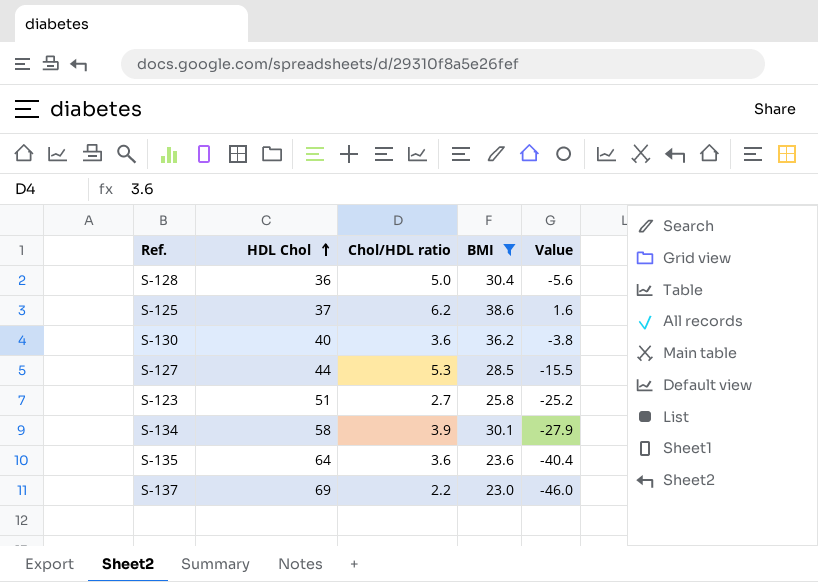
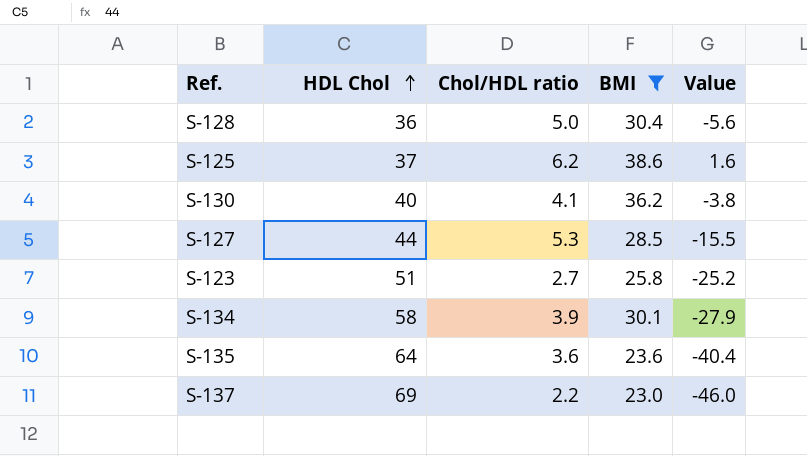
S-130 | Chol/HDL ratio: 3.6 -> 4.1

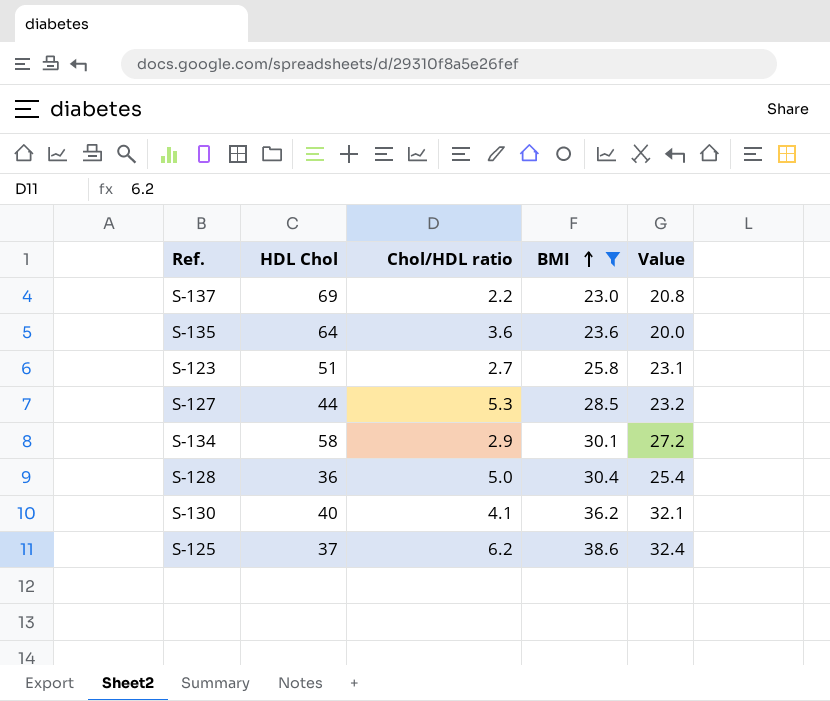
row order: HDL Chol ascending -> BMI ascending
column Value | formula: [BMI] - [HDL Chol] -> [BMI] - [Chol/HDL ratio]
S-134 | Chol/HDL ratio: 3.9 -> 2.9

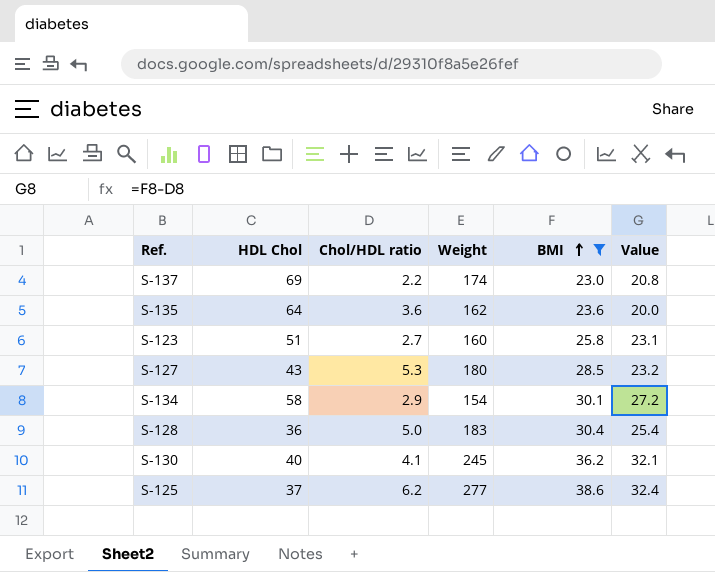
column Weight | position: none -> 4
S-127 | HDL Chol: 44 -> 43

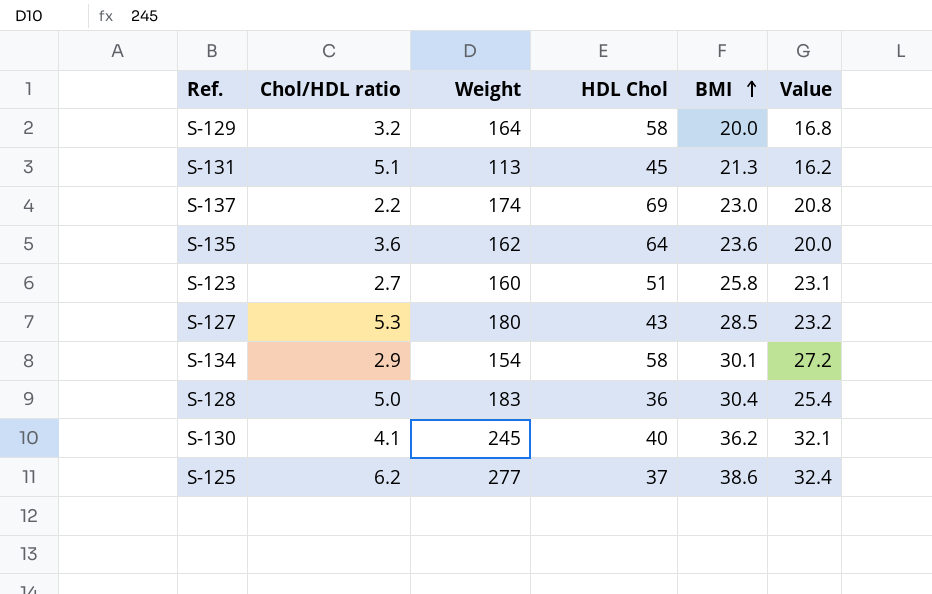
filter: BMI >= 23.0 -> none
column HDL Chol | position: 2 -> 4

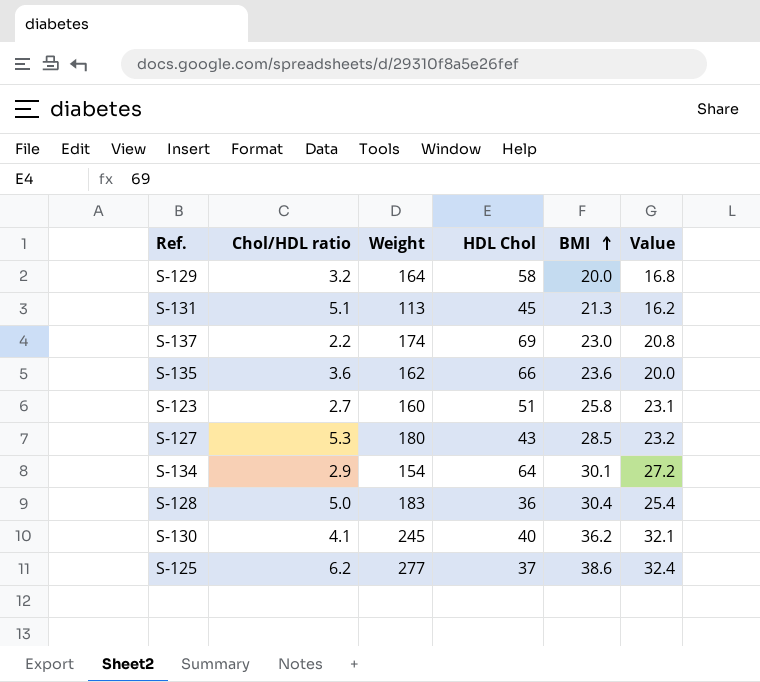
S-135 | HDL Chol: 64 -> 66
S-134 | HDL Chol: 58 -> 64

